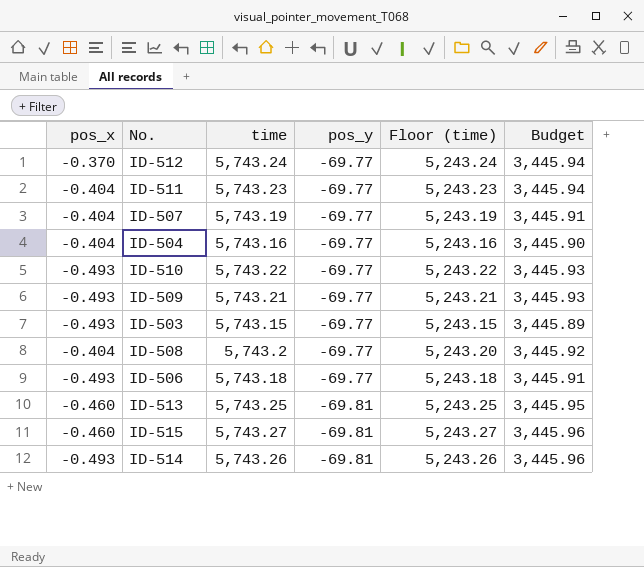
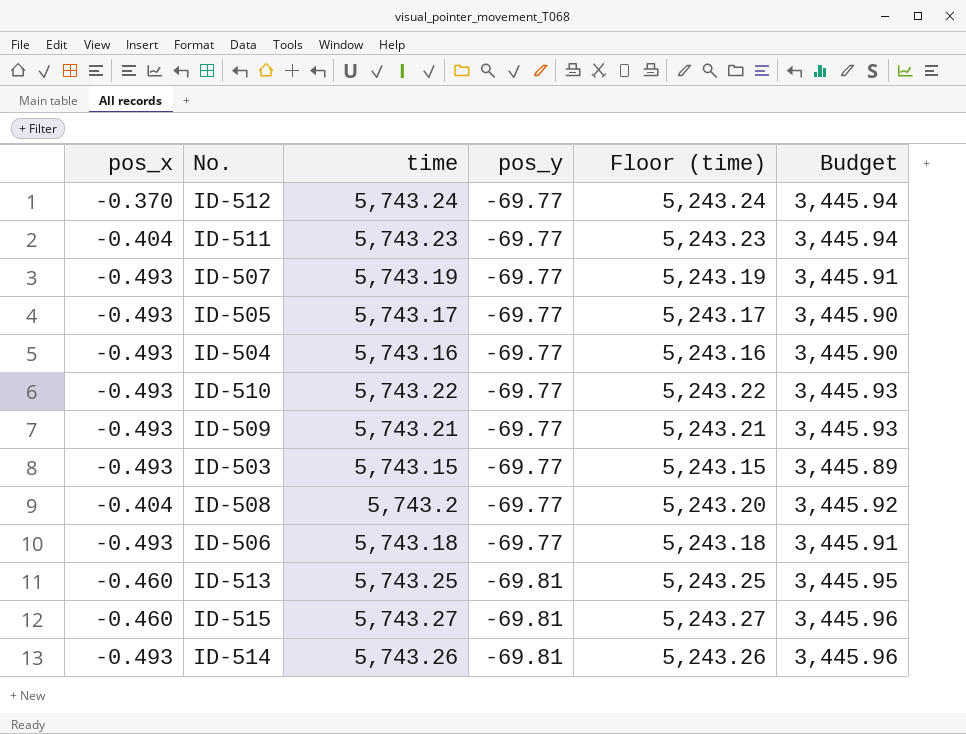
ID-507 | pos_x: -0.404 -> -0.493
row ID-505: none -> -0.493 | 5,743.17 | -69.77 | 5,243.17 | 3,445.90
ID-504 | pos_x: -0.404 -> -0.493

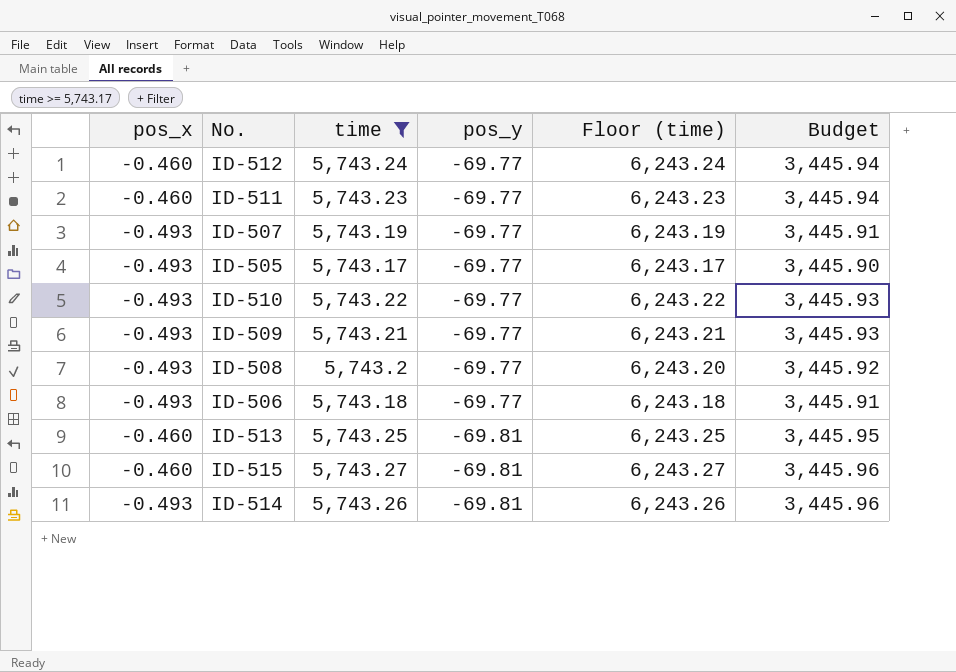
filter: none -> time >= 5,743.17
column Floor (time) | formula: [time] - 500 -> [time] + 500
ID-512 | pos_x: -0.370 -> -0.460
ID-511 | pos_x: -0.404 -> -0.460
ID-508 | pos_x: -0.404 -> -0.493

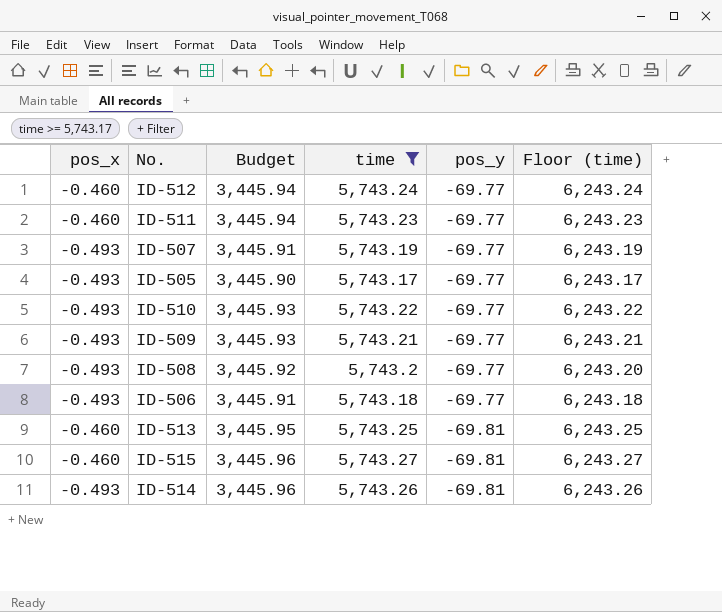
column Budget | position: 6 -> 3

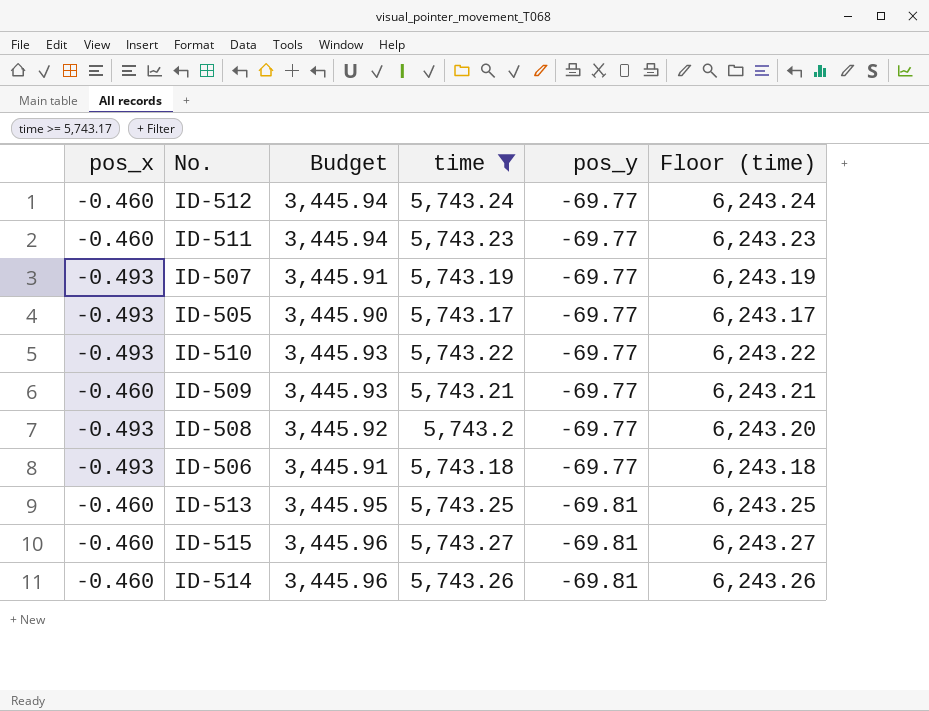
ID-509 | pos_x: -0.493 -> -0.460
ID-514 | pos_x: -0.493 -> -0.460

